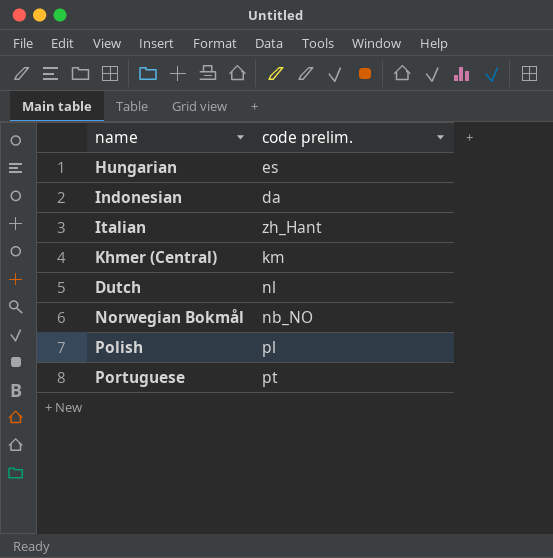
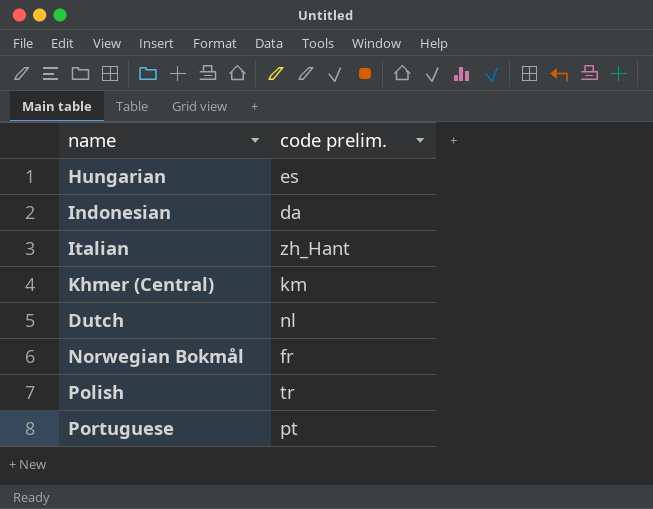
Norwegian Bokmål | code prelim.: nb_NO -> fr
Polish | code prelim.: pl -> tr

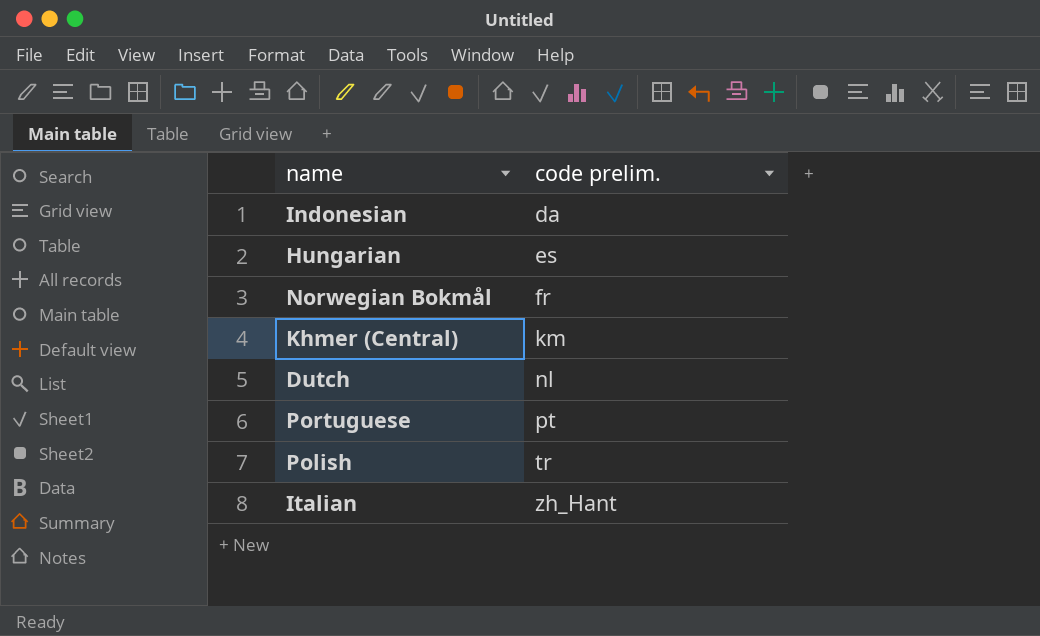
row order: none -> code prelim. ascending

